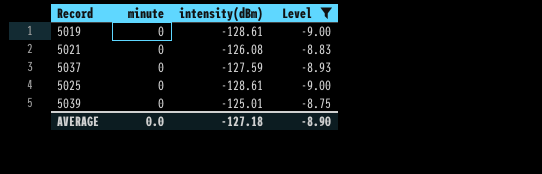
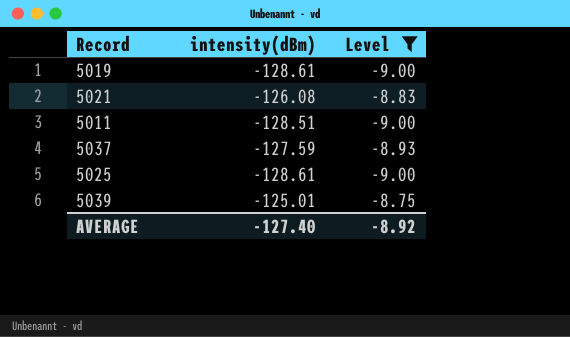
column minute | position: 2 -> none
row 5011: none -> -128.51 | -9.00
AVERAGE | intensity(dBm): -127.18 -> -127.40
AVERAGE | Level: -8.90 -> -8.92

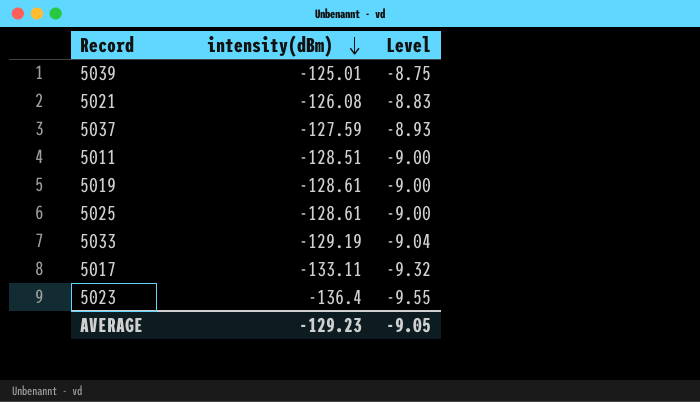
filter: Level >= -9.00 -> none
row order: none -> intensity(dBm) descending
AVERAGE | intensity(dBm): -127.40 -> -129.23
AVERAGE | Level: -8.92 -> -9.05

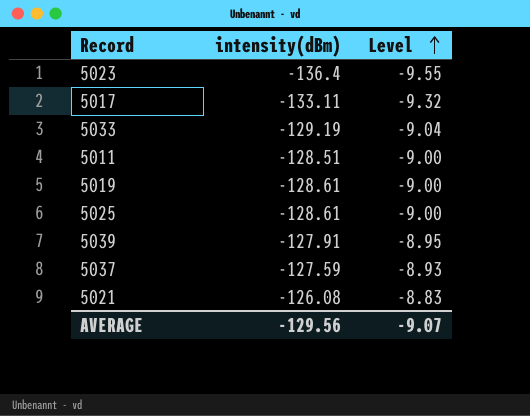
row order: intensity(dBm) descending -> Level ascending
5039 | intensity(dBm): -125.01 -> -127.91
5039 | Level: -8.75 -> -8.95
AVERAGE | intensity(dBm): -129.23 -> -129.56
AVERAGE | Level: -9.05 -> -9.07

